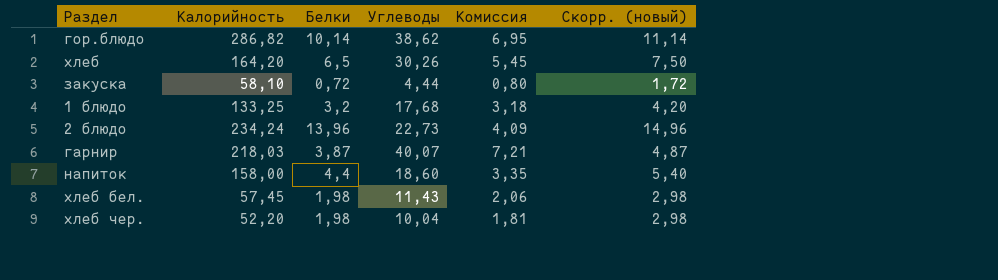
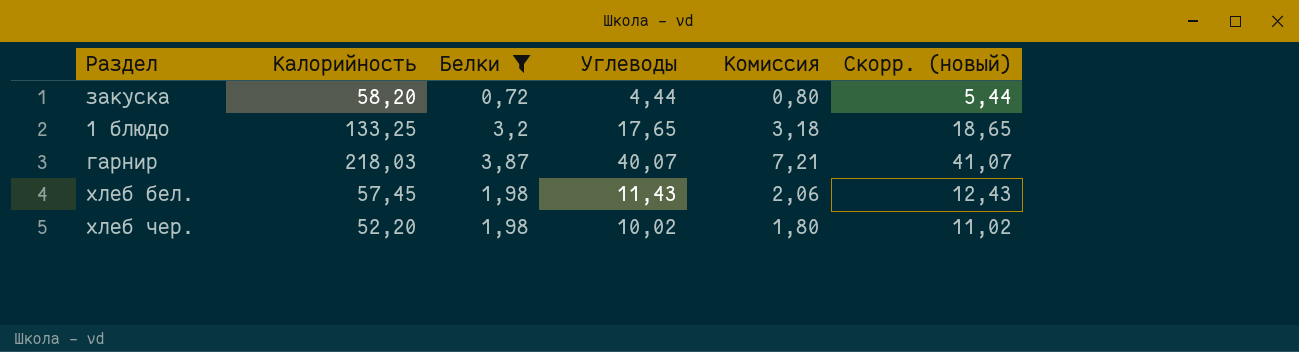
filter: none -> Белки <= 3,87
column Скорр. (новый) | formula: [Белки] + 1 -> [Углеводы] + 1
закуска | Калорийность: 58,10 -> 58,20
1 блюдо | Углеводы: 17,68 -> 17,65
хлеб чер. | Углеводы: 10,04 -> 10,02
хлеб чер. | Комиссия: 1,81 -> 1,80

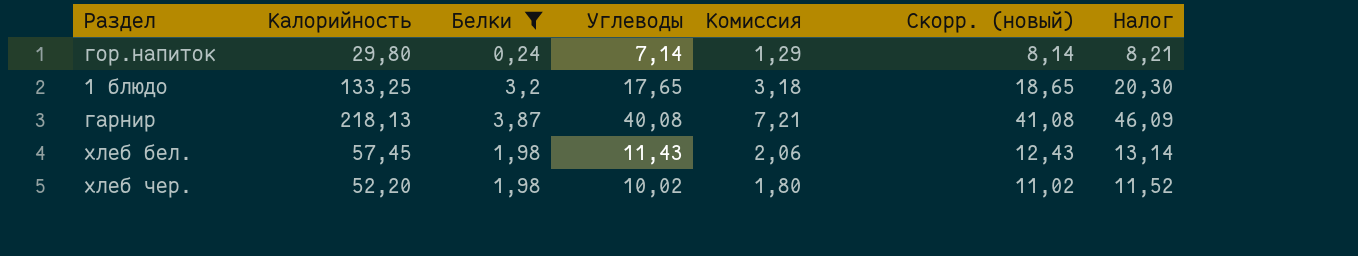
column Налог | formula: none -> [Углеводы] * 1,15
row закуска: 58,20 | 0,72 | 4,44 | 0,80 | 5,44 -> none
row гор.напиток: none -> 29,80 | 0,24 | 7,14 | 1,29 | 8,14 | 8,21
гарнир | Калорийность: 218,03 -> 218,13
гарнир | Углеводы: 40,07 -> 40,08
гарнир | Скорр. (новый): 41,07 -> 41,08

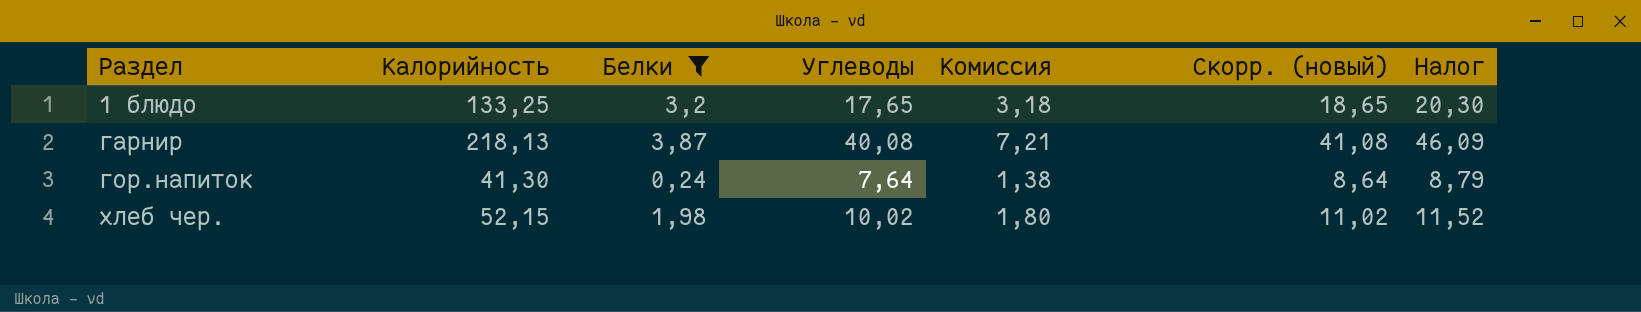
row order: none -> Раздел ascending
row хлеб бел.: 57,45 | 1,98 | 11,43 | 2,06 | 12,43 | 13,14 -> none
гор.напиток | Калорийность: 29,80 -> 41,30
гор.напиток | Углеводы: 7,14 -> 7,64
гор.напиток | Комиссия: 1,29 -> 1,38
гор.напиток | Скорр. (новый): 8,14 -> 8,64
гор.напиток | Налог: 8,21 -> 8,79
хлеб чер. | Калорийность: 52,20 -> 52,15

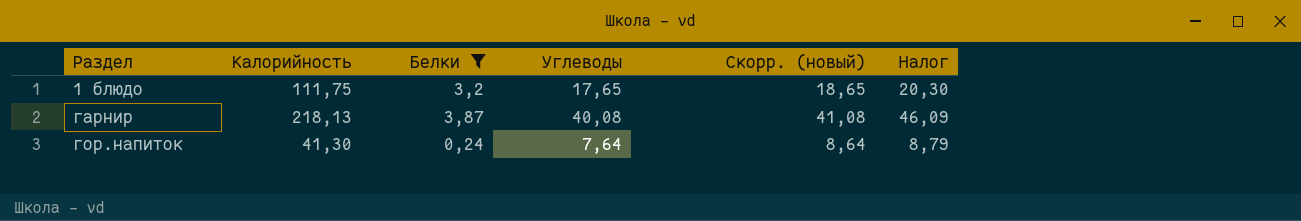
column Комиссия | formula: [Углеводы] * 0,18 -> none
row хлеб чер.: 52,15 | 1,98 | 10,02 | 1,80 | 11,02 | 11,52 -> none
1 блюдо | Калорийность: 133,25 -> 111,75

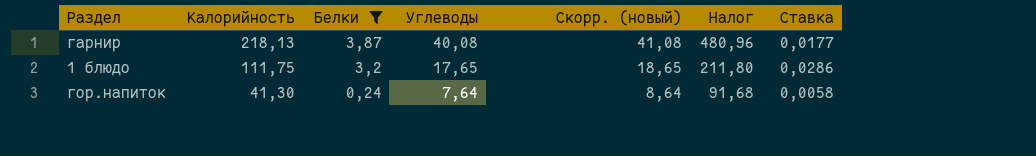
row order: Раздел ascending -> Калорийность descending
column Налог | formula: [Углеводы] * 1,15 -> [Углеводы] * 12
column Ставка | formula: none -> [Белки] / [Калорийность]

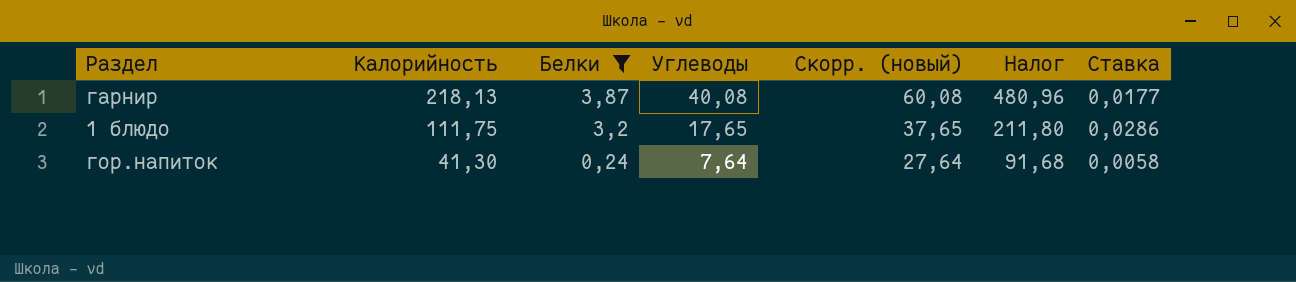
column Скорр. (новый) | formula: [Углеводы] + 1 -> [Углеводы] + 20

